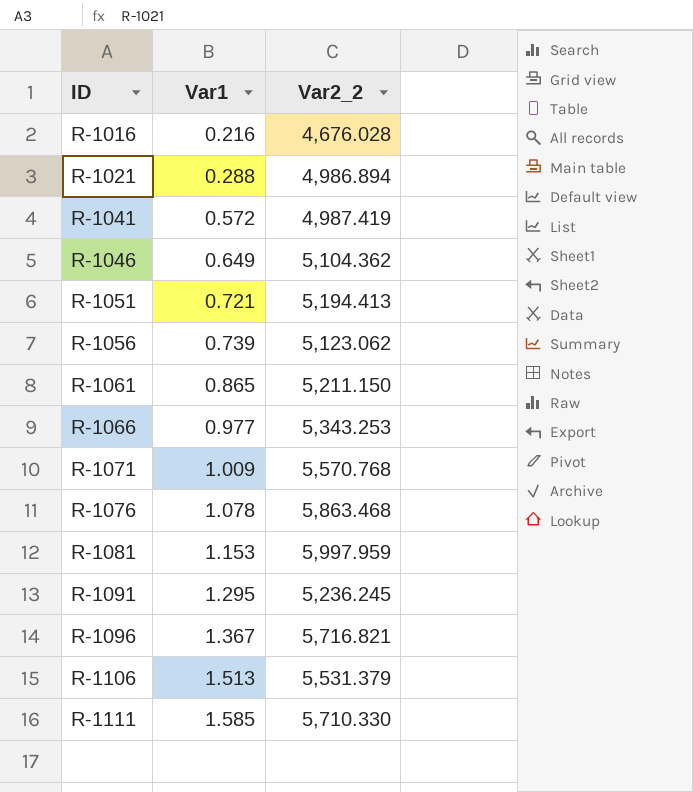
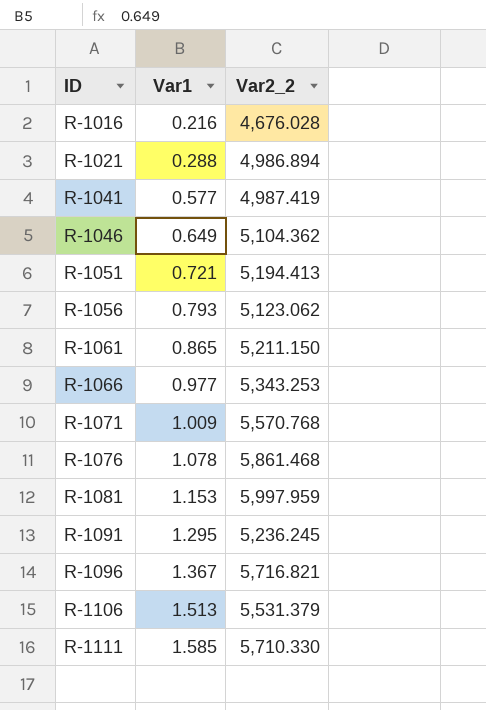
R-1041 | Var1: 0.572 -> 0.577
R-1056 | Var1: 0.739 -> 0.793
R-1076 | Var2_2: 5,863.468 -> 5,861.468

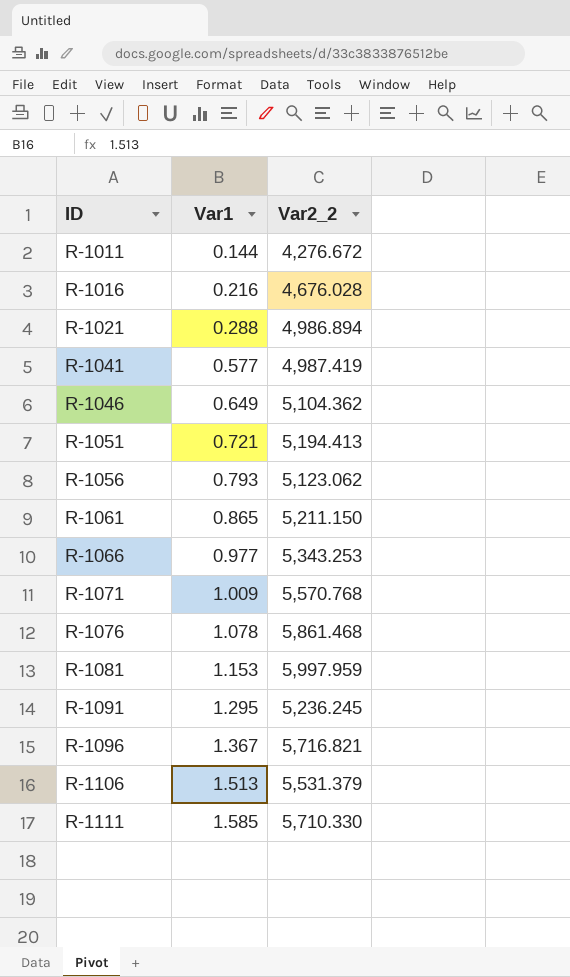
row R-1011: none -> 0.144 | 4,276.672

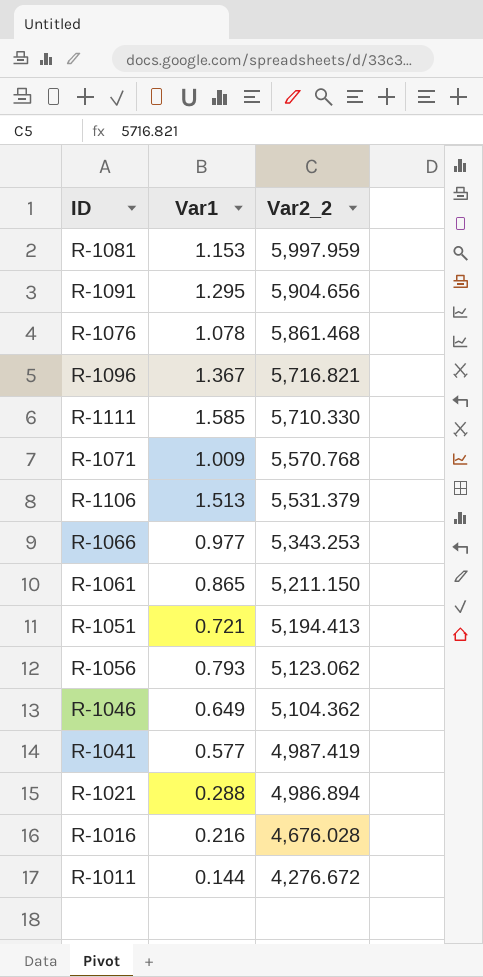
row order: ID ascending -> Var2_2 descending
R-1091 | Var2_2: 5,236.245 -> 5,904.656

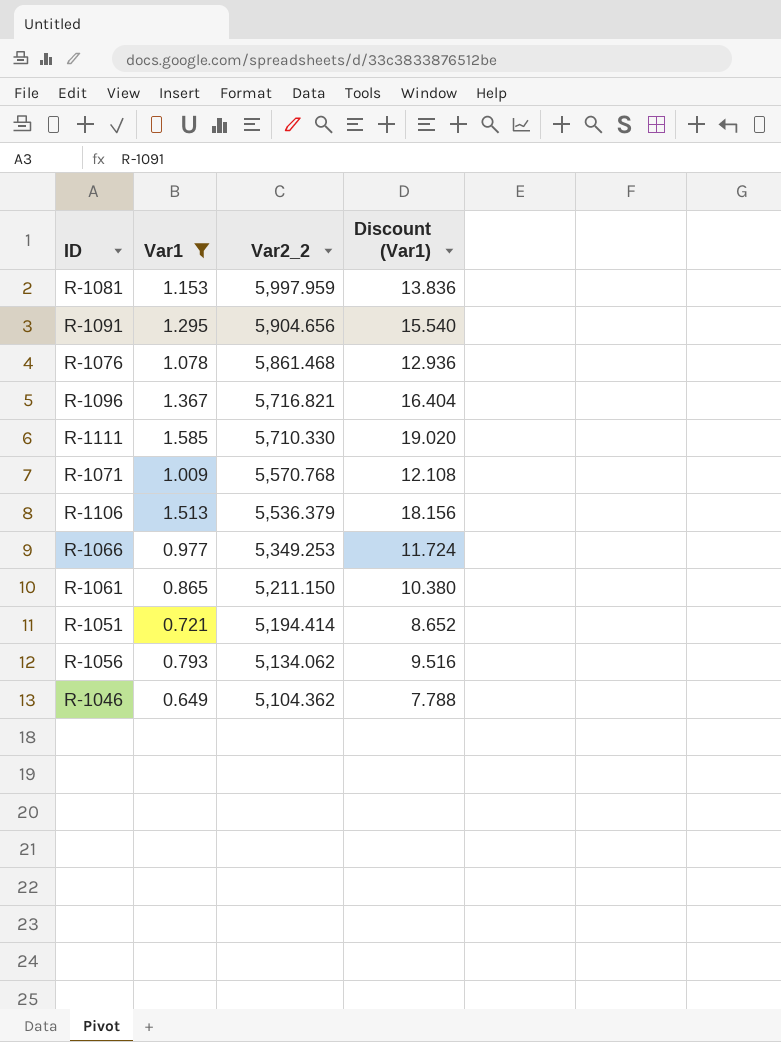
filter: none -> Var1 >= 0.649
column Discount (Var1) | formula: none -> [Var1] * 12
R-1106 | Var2_2: 5,531.379 -> 5,536.379
R-1066 | Var2_2: 5,343.253 -> 5,349.253
R-1051 | Var2_2: 5,194.413 -> 5,194.414
R-1056 | Var2_2: 5,123.062 -> 5,134.062

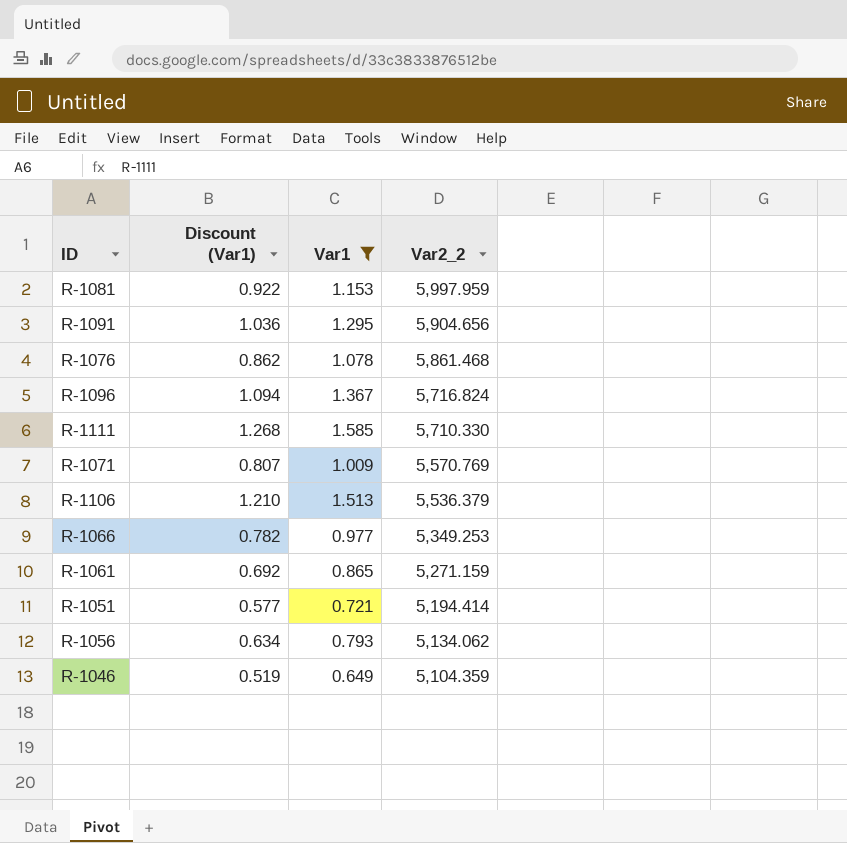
column Discount (Var1) | formula: [Var1] * 12 -> [Var1] * 0.8
column Discount (Var1) | position: 4 -> 2
R-1096 | Var2_2: 5,716.821 -> 5,716.824
R-1071 | Var2_2: 5,570.768 -> 5,570.769
R-1061 | Var2_2: 5,211.150 -> 5,271.159
R-1046 | Var2_2: 5,104.362 -> 5,104.359

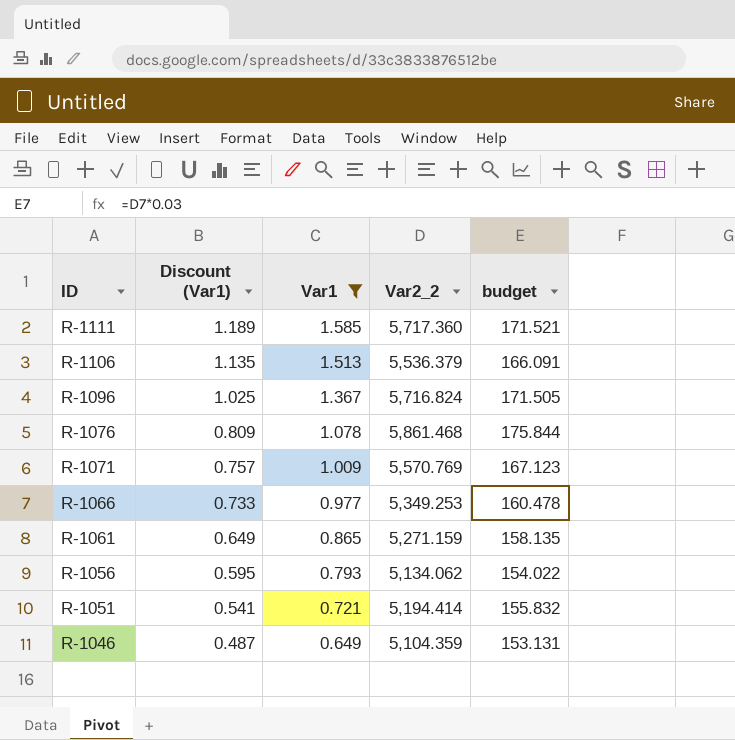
row order: Var2_2 descending -> ID descending
column Discount (Var1) | formula: [Var1] * 0.8 -> [Var1] * 0.75
column budget | formula: none -> [Var2_2] * 0.03
row R-1081: 0.922 | 1.153 | 5,997.959 -> none
row R-1091: 1.036 | 1.295 | 5,904.656 -> none
R-1111 | Var2_2: 5,710.330 -> 5,717.360

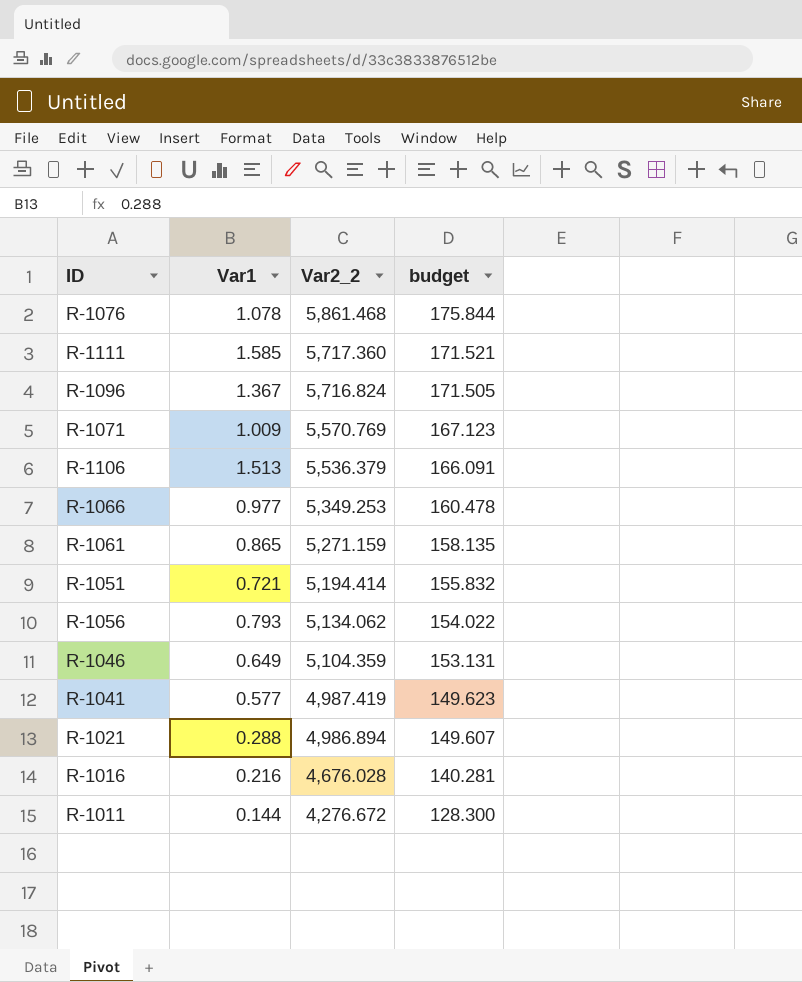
filter: Var1 >= 0.649 -> none
row order: ID descending -> Var2_2 descending
column Discount (Var1) | formula: [Var1] * 0.75 -> none

